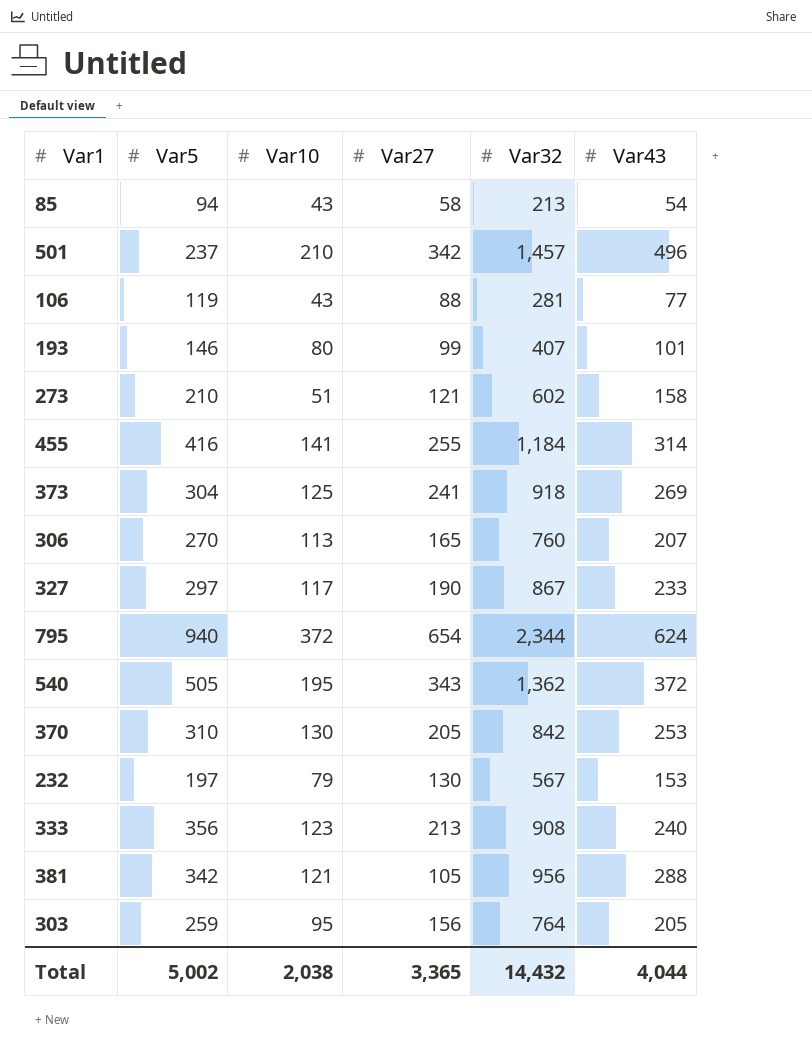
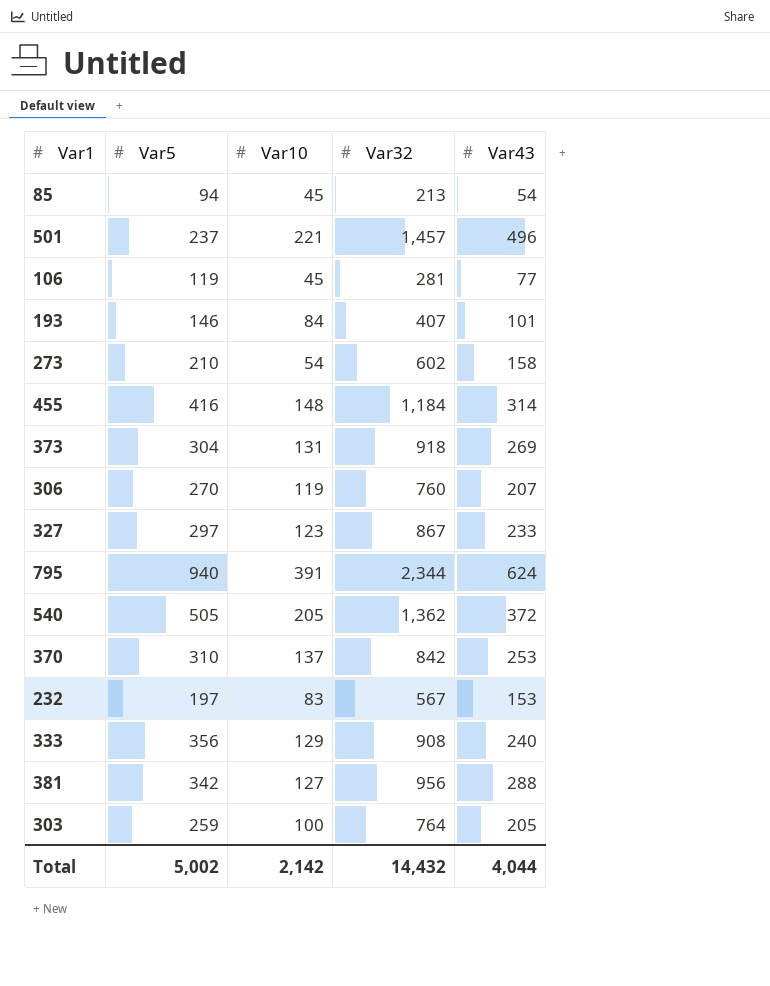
column Var27 | position: 4 -> none
85 | Var10: 43 -> 45
501 | Var10: 210 -> 221
106 | Var10: 43 -> 45
193 | Var10: 80 -> 84
273 | Var10: 51 -> 54
455 | Var10: 141 -> 148
373 | Var10: 125 -> 131
306 | Var10: 113 -> 119
327 | Var10: 117 -> 123
795 | Var10: 372 -> 391
540 | Var10: 195 -> 205
370 | Var10: 130 -> 137
232 | Var10: 79 -> 83
333 | Var10: 123 -> 129
381 | Var10: 121 -> 127
303 | Var10: 95 -> 100
Total | Var10: 2,038 -> 2,142

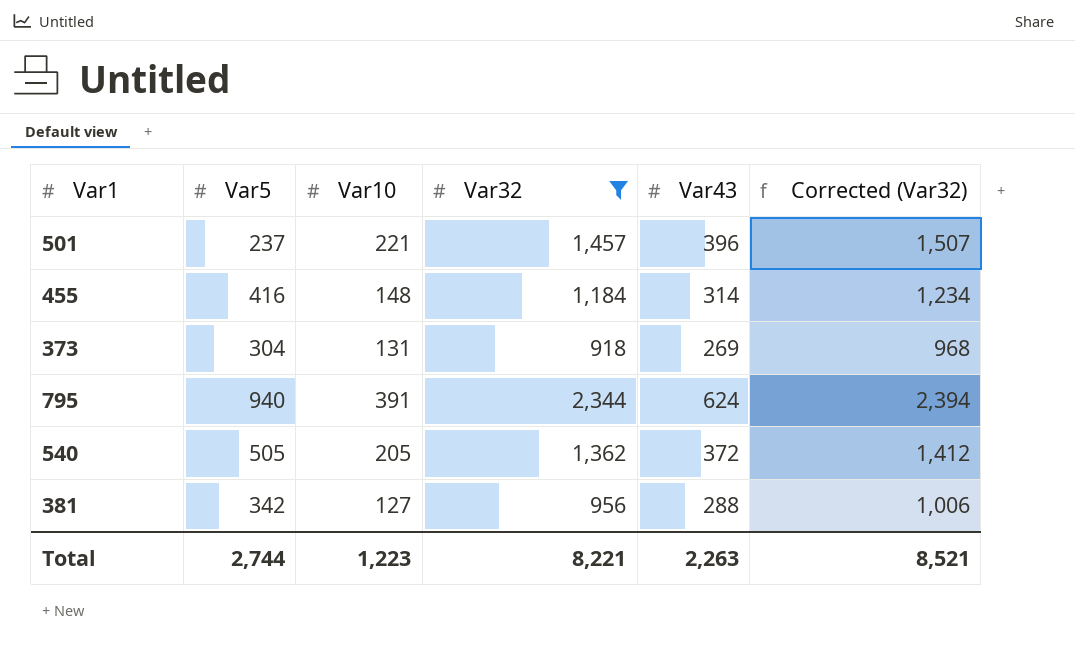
filter: none -> Var32 >= 918
column Corrected (Var32) | formula: none -> [Var32] + 50
501 | Var43: 496 -> 396
Total | Var5: 5,002 -> 2,744
Total | Var10: 2,142 -> 1,223
Total | Var32: 14,432 -> 8,221
Total | Var43: 4,044 -> 2,263

